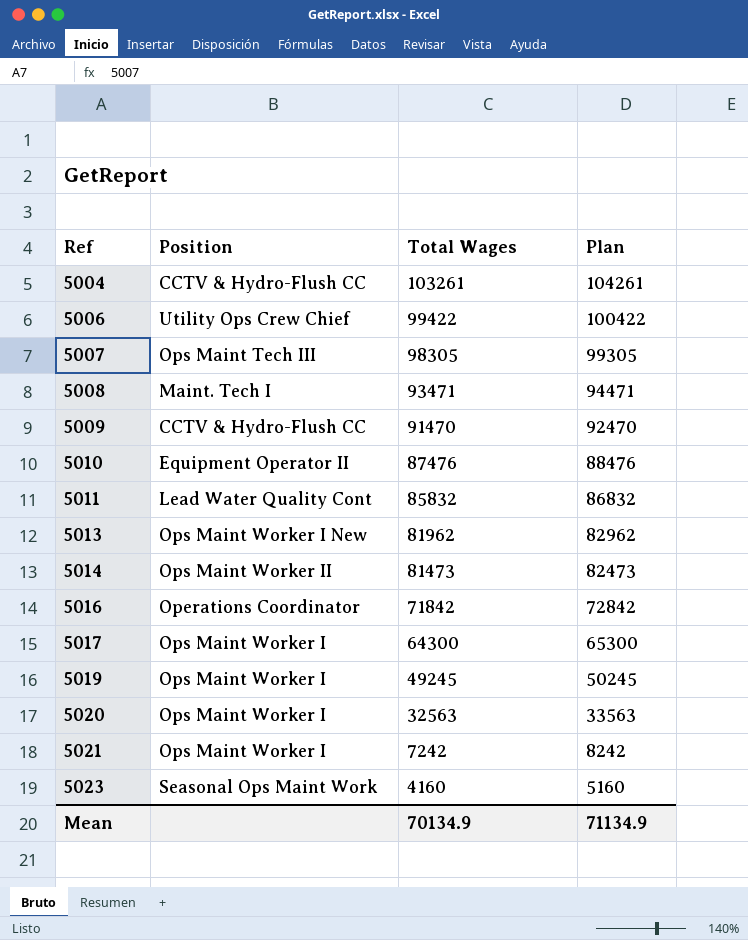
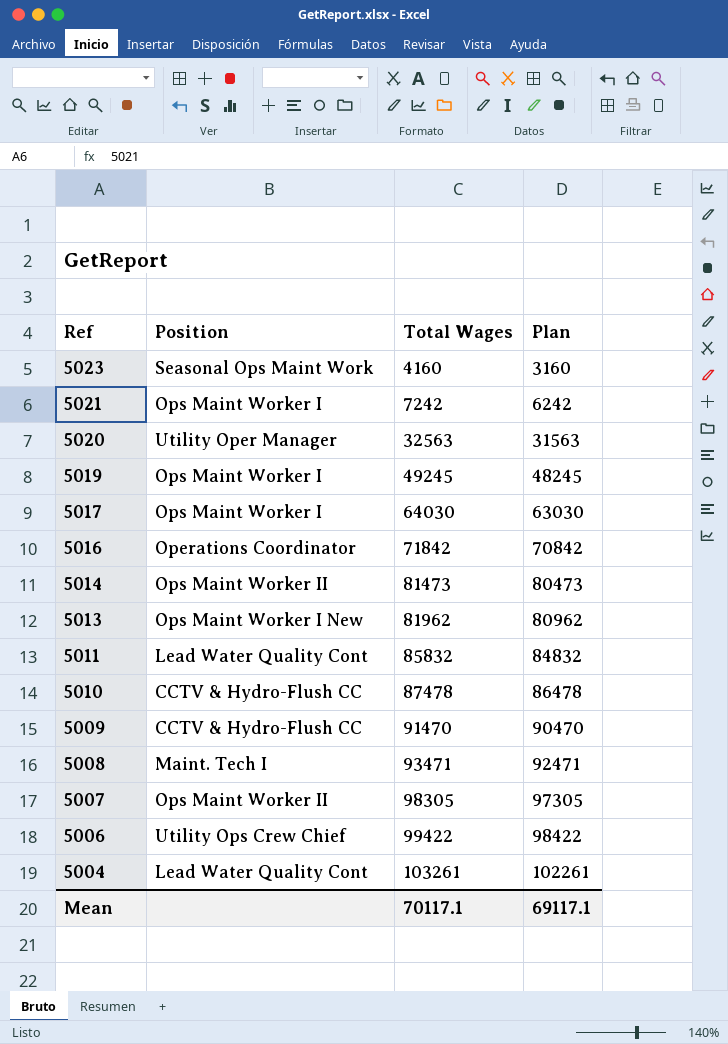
row order: Ref ascending -> Ref descending
column Plan | formula: [Total Wages] + 1000 -> [Total Wages] - 1000
5020 | Position: Ops Maint Worker I -> Utility Oper Manager
5017 | Total Wages: 64300 -> 64030
5010 | Position: Equipment Operator II -> CCTV & Hydro-Flush CC
5010 | Total Wages: 87476 -> 87478
5007 | Position: Ops Maint Tech III -> Ops Maint Worker II
5004 | Position: CCTV & Hydro-Flush CC -> Lead Water Quality Cont
Mean | Total Wages: 70134.9 -> 70117.1
Mean | Plan: 71134.9 -> 69117.1

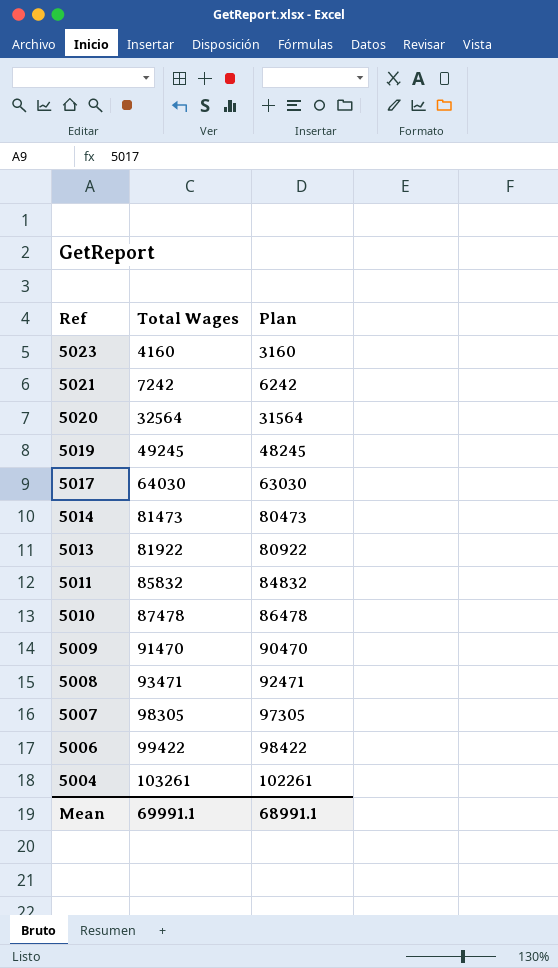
column Position | position: 2 -> none
row 5016: Operations Coordinator | 71842 | 70842 -> none
5020 | Total Wages: 32563 -> 32564
5020 | Plan: 31563 -> 31564
5013 | Total Wages: 81962 -> 81922
5013 | Plan: 80962 -> 80922
Mean | Total Wages: 70117.1 -> 69991.1
Mean | Plan: 69117.1 -> 68991.1

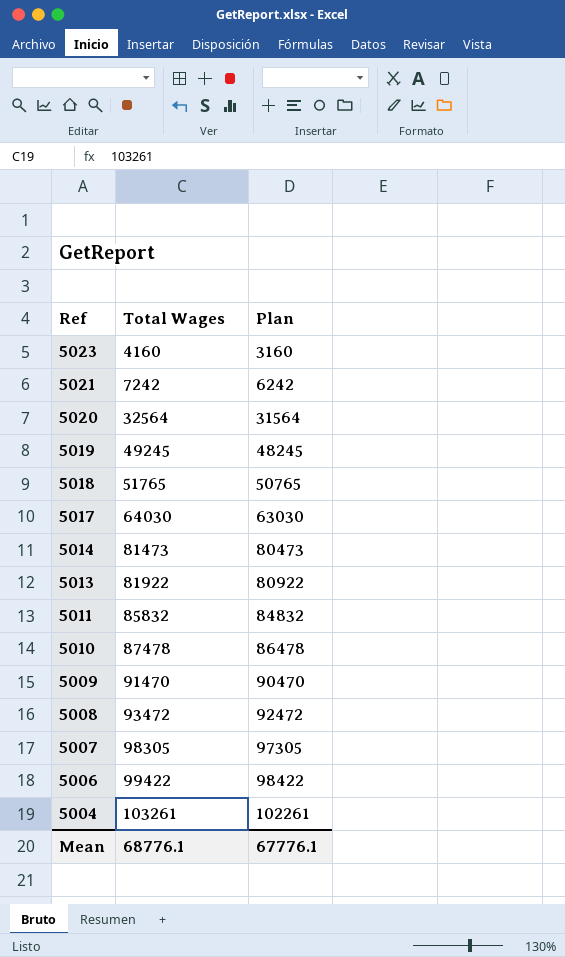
row 5018: none -> 51765 | 50765
5008 | Total Wages: 93471 -> 93472
5008 | Plan: 92471 -> 92472
Mean | Total Wages: 69991.1 -> 68776.1
Mean | Plan: 68991.1 -> 67776.1

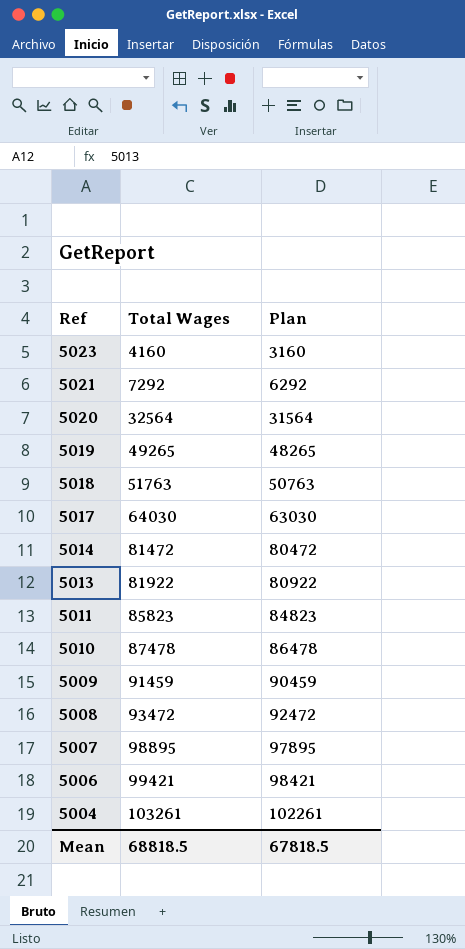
5021 | Total Wages: 7242 -> 7292
5021 | Plan: 6242 -> 6292
5019 | Total Wages: 49245 -> 49265
5019 | Plan: 48245 -> 48265
5018 | Total Wages: 51765 -> 51763
5018 | Plan: 50765 -> 50763
5014 | Total Wages: 81473 -> 81472
5014 | Plan: 80473 -> 80472
5011 | Total Wages: 85832 -> 85823
5011 | Plan: 84832 -> 84823
5009 | Total Wages: 91470 -> 91459
5009 | Plan: 90470 -> 90459
5007 | Total Wages: 98305 -> 98895
5007 | Plan: 97305 -> 97895
5006 | Total Wages: 99422 -> 99421
5006 | Plan: 98422 -> 98421
Mean | Total Wages: 68776.1 -> 68818.5
Mean | Plan: 67776.1 -> 67818.5

